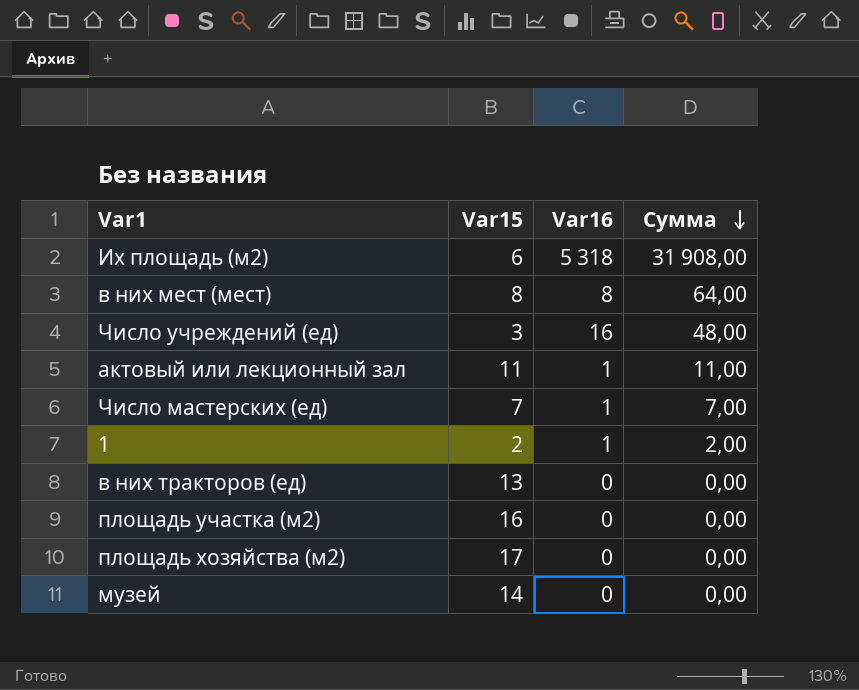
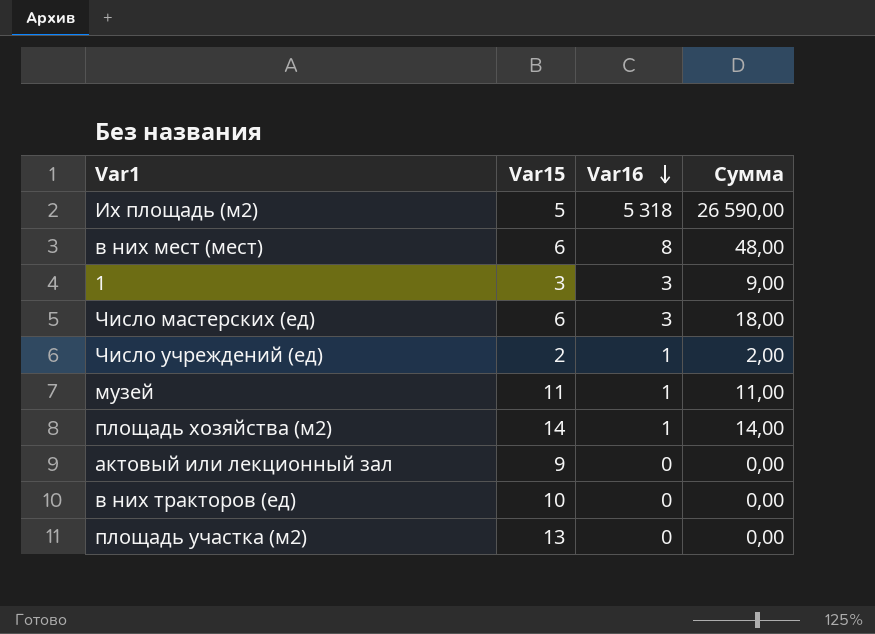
row order: Сумма descending -> Var16 descending
Их площадь (м2) | Var15: 6 -> 5
Их площадь (м2) | Сумма: 31 908,00 -> 26 590,00
в них мест (мест) | Var15: 8 -> 6
в них мест (мест) | Сумма: 64,00 -> 48,00
1 | Var15: 2 -> 3
1 | Var16: 1 -> 3
1 | Сумма: 2,00 -> 9,00
Число мастерских (ед) | Var15: 7 -> 6
Число мастерских (ед) | Var16: 1 -> 3
Число мастерских (ед) | Сумма: 7,00 -> 18,00
Число учреждений (ед) | Var15: 3 -> 2
Число учреждений (ед) | Var16: 16 -> 1
Число учреждений (ед) | Сумма: 48,00 -> 2,00
музей | Var15: 14 -> 11
музей | Var16: 0 -> 1
музей | Сумма: 0,00 -> 11,00
площадь хозяйства (м2) | Var15: 17 -> 14
площадь хозяйства (м2) | Var16: 0 -> 1
площадь хозяйства (м2) | Сумма: 0,00 -> 14,00
актовый или лекционный зал | Var15: 11 -> 9
актовый или лекционный зал | Var16: 1 -> 0
актовый или лекционный зал | Сумма: 11,00 -> 0,00
в них тракторов (ед) | Var15: 13 -> 10
площадь участка (м2) | Var15: 16 -> 13

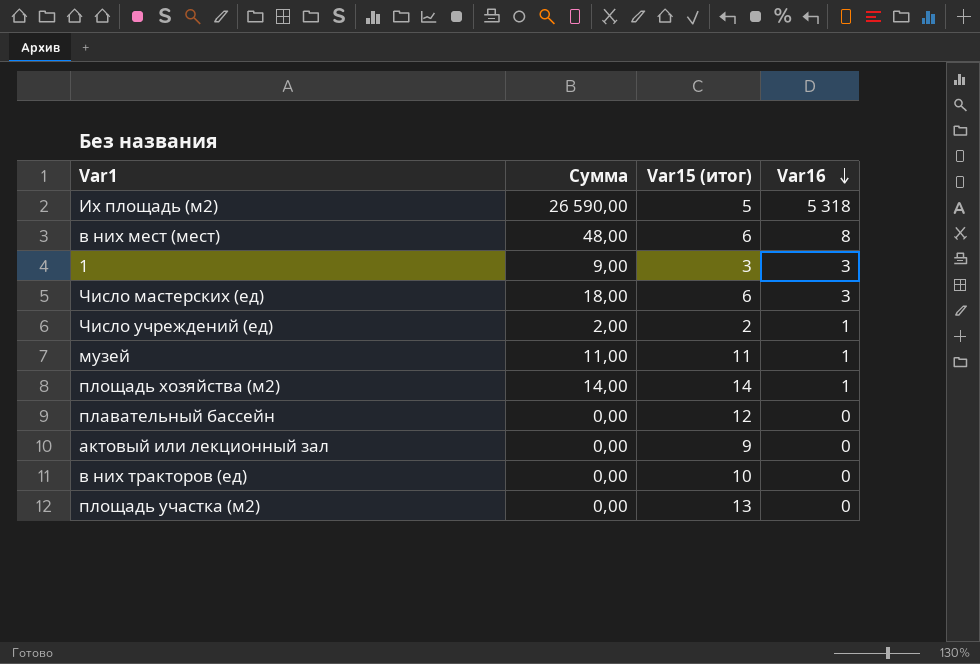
column Сумма | position: 4 -> 2
column name: Var15 -> Var15 (итог)
row плавательный бассейн: none -> 0,00 | 12 | 0

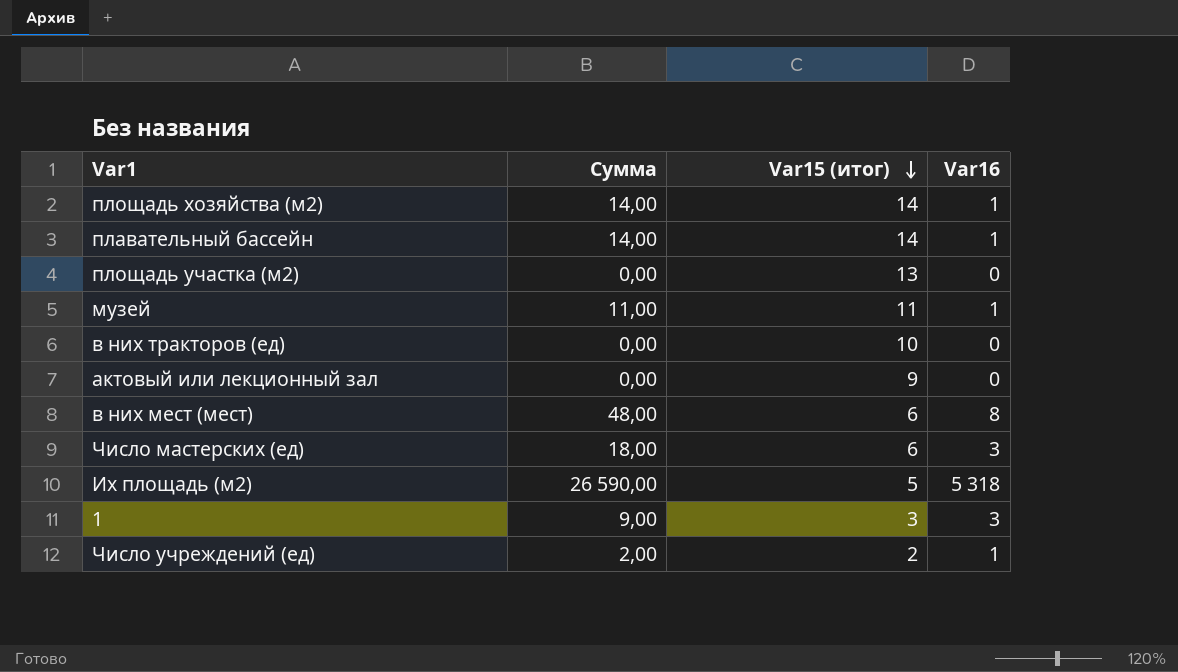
row order: Var16 descending -> Var15 (итог) descending
плавательный бассейн | Сумма: 0,00 -> 14,00
плавательный бассейн | Var15 (итог): 12 -> 14
плавательный бассейн | Var16: 0 -> 1

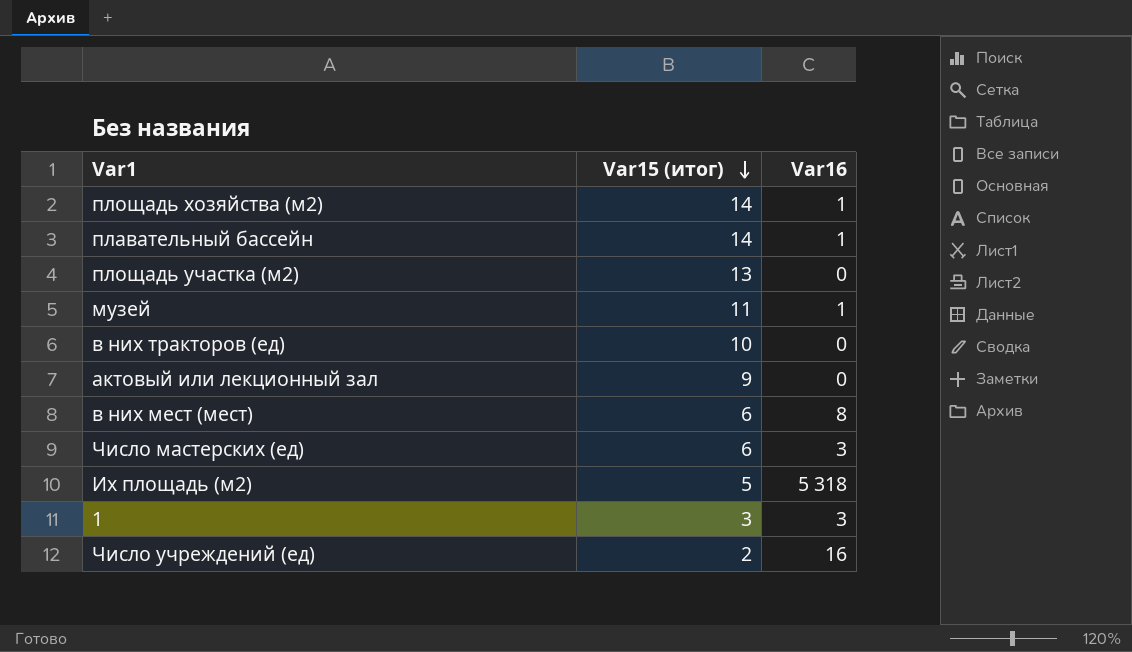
column Сумма | formula: [Var15 (итог)] * [Var16] -> none
Число учреждений (ед) | Var16: 1 -> 16

